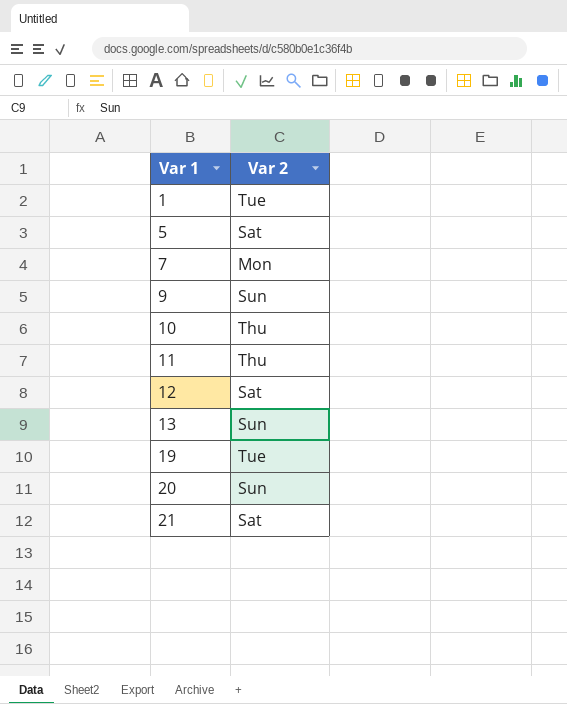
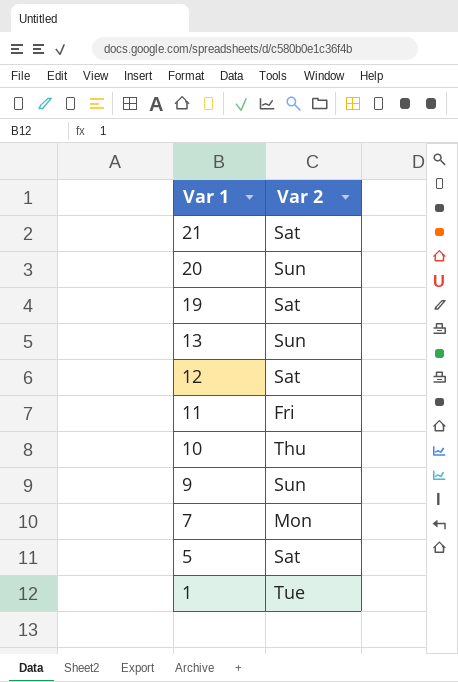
row order: Var 1 ascending -> Var 1 descending
19 | Var 2: Tue -> Sat
11 | Var 2: Thu -> Fri

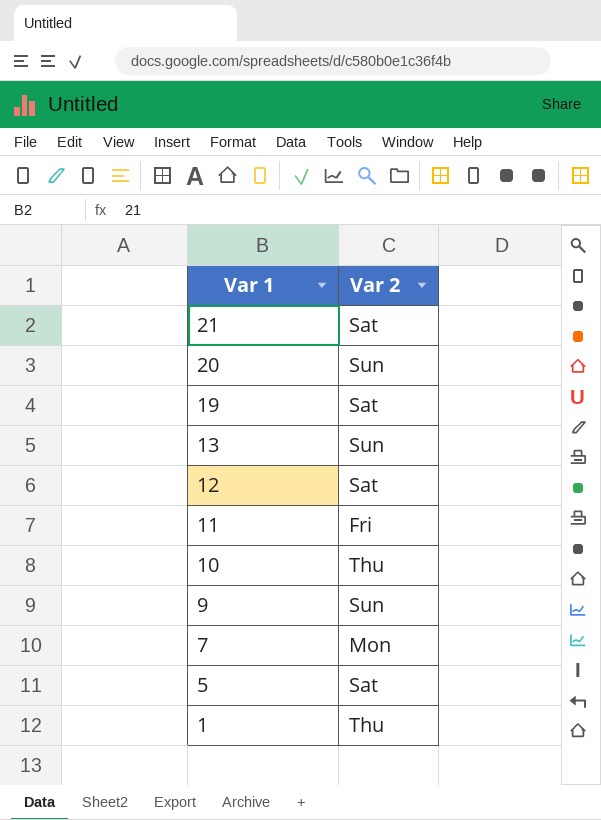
1 | Var 2: Tue -> Thu

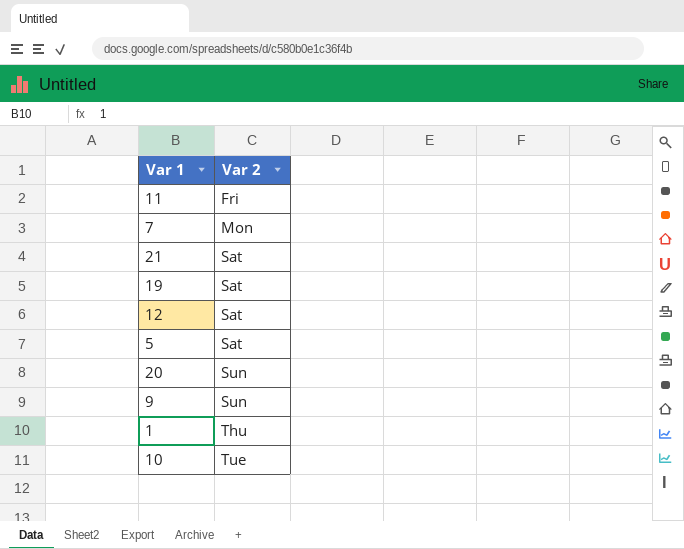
row order: Var 1 descending -> Var 2 ascending
row 13: Sun -> none
10 | Var 2: Thu -> Tue

